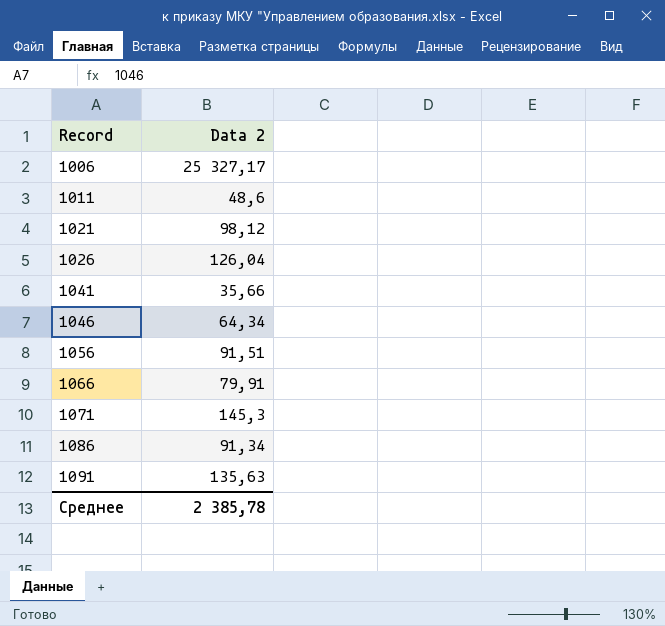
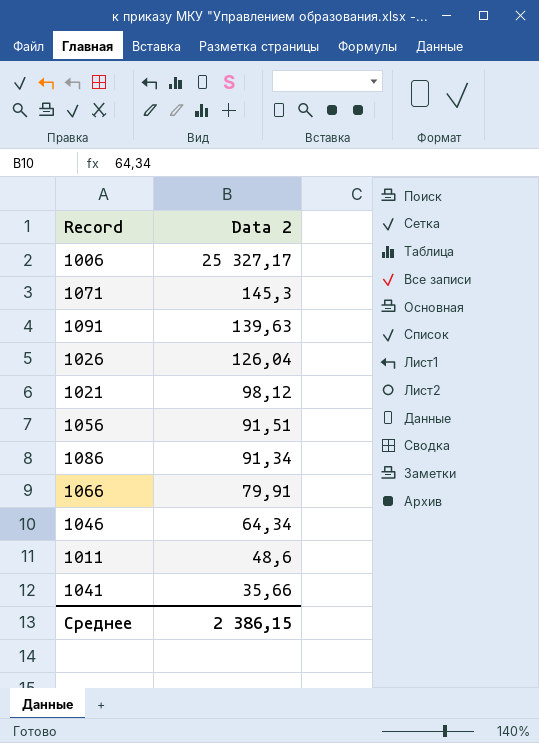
row order: Record ascending -> Data 2 descending
1091 | Data 2: 135,63 -> 139,63
Среднее | Data 2: 2 385,78 -> 2 386,15

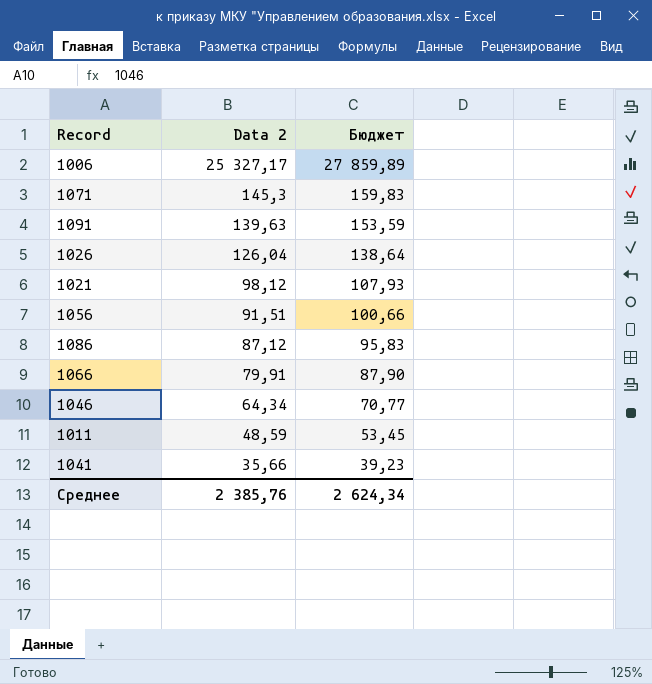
column Бюджет | formula: none -> [Data 2] * 1,1
1086 | Data 2: 91,34 -> 87,12
1011 | Data 2: 48,6 -> 48,59
Среднее | Data 2: 2 386,15 -> 2 385,76

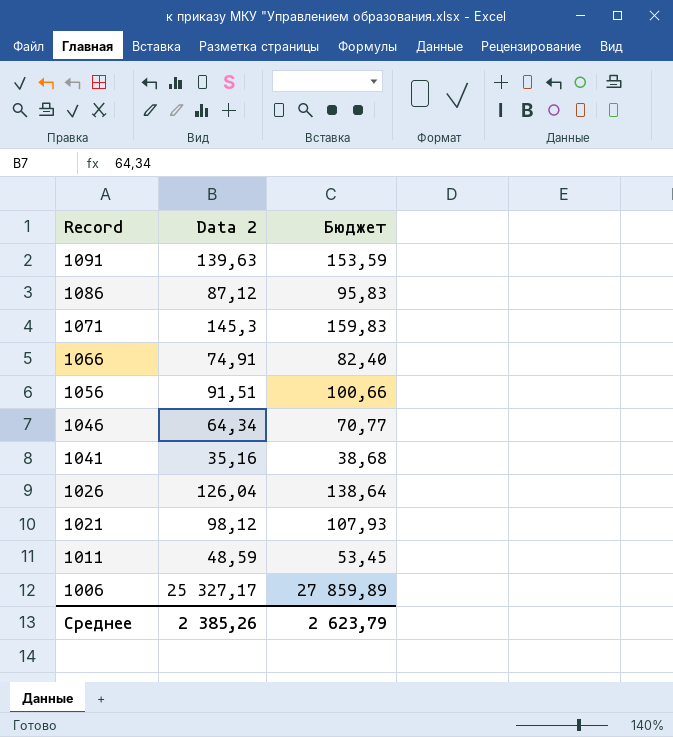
row order: Data 2 descending -> Record descending
1066 | Data 2: 79,91 -> 74,91
1066 | Бюджет: 87,90 -> 82,40
1041 | Data 2: 35,66 -> 35,16
1041 | Бюджет: 39,23 -> 38,68
Среднее | Data 2: 2 385,76 -> 2 385,26
Среднее | Бюджет: 2 624,34 -> 2 623,79

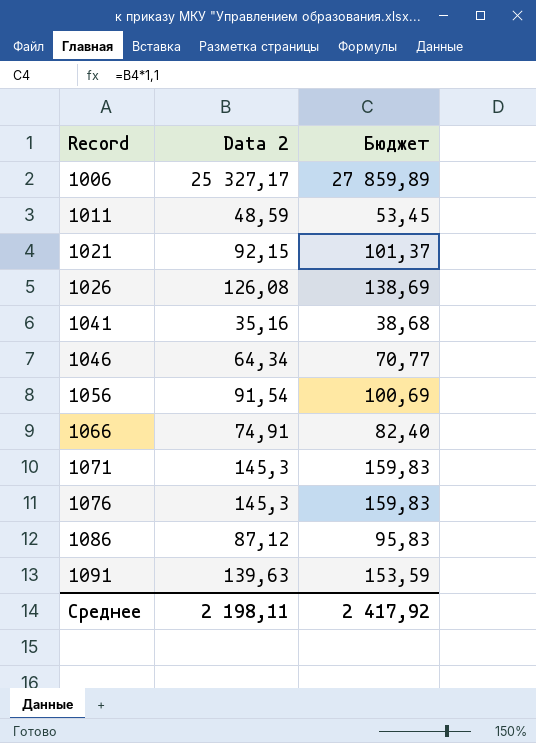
row order: Record descending -> Record ascending
1021 | Data 2: 98,12 -> 92,15
1021 | Бюджет: 107,93 -> 101,37
1026 | Data 2: 126,04 -> 126,08
1026 | Бюджет: 138,64 -> 138,69
1056 | Data 2: 91,51 -> 91,54
1056 | Бюджет: 100,66 -> 100,69
row 1076: none -> 145,3 | 159,83
Среднее | Data 2: 2 385,26 -> 2 198,11
Среднее | Бюджет: 2 623,79 -> 2 417,92

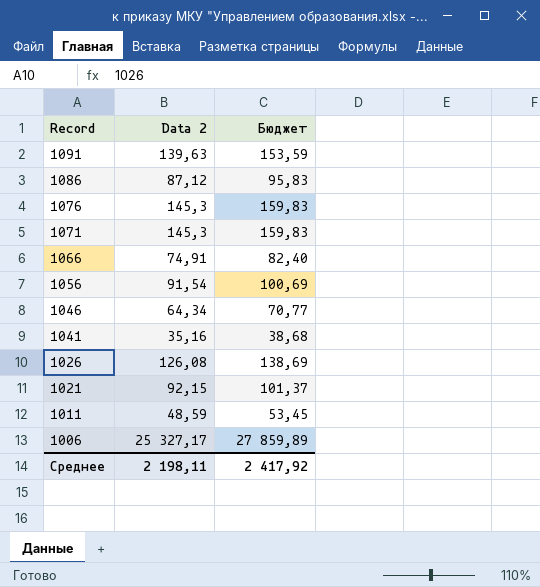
row order: Record ascending -> Record descending

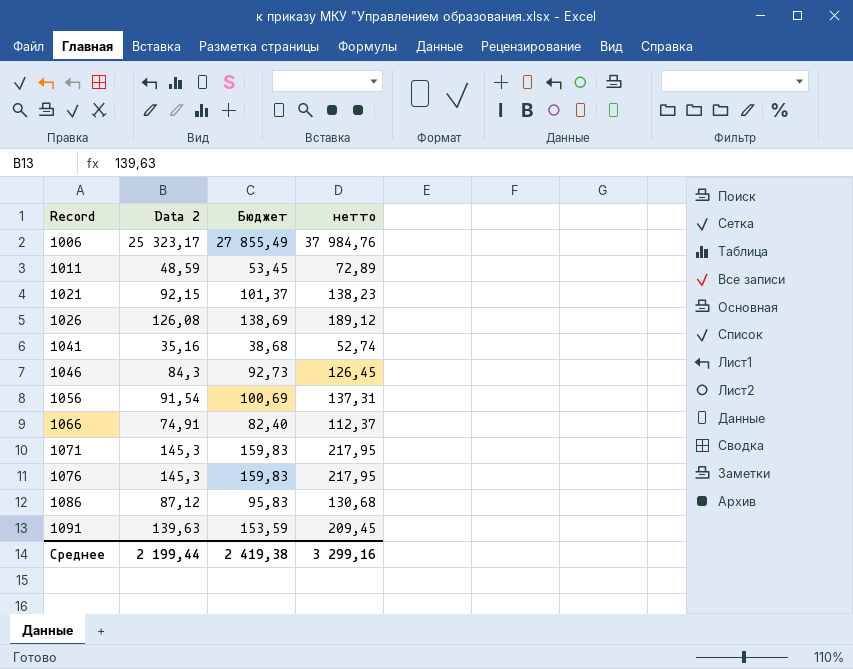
row order: Record descending -> Record ascending
column нетто | formula: none -> [Data 2] * 1,5
1006 | Data 2: 25 327,17 -> 25 323,17
1006 | Бюджет: 27 859,89 -> 27 855,49
1046 | Data 2: 64,34 -> 84,3
1046 | Бюджет: 70,77 -> 92,73
Среднее | Data 2: 2 198,11 -> 2 199,44
Среднее | Бюджет: 2 417,92 -> 2 419,38

